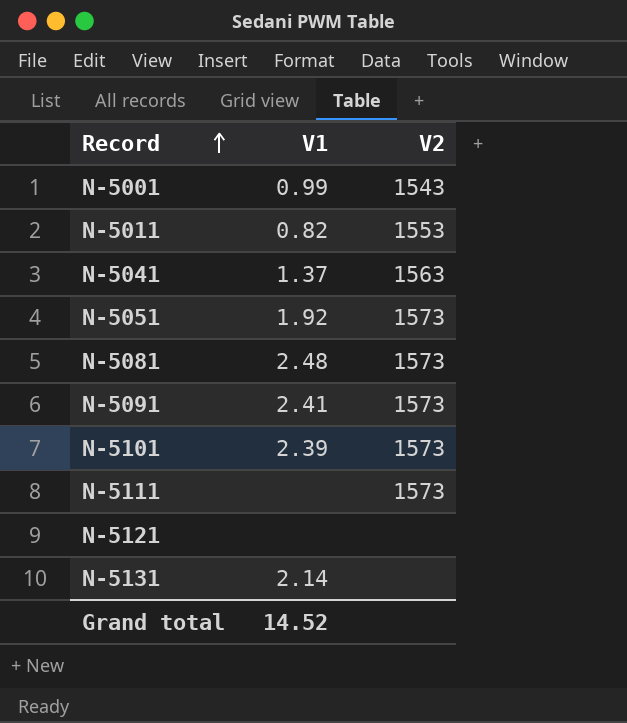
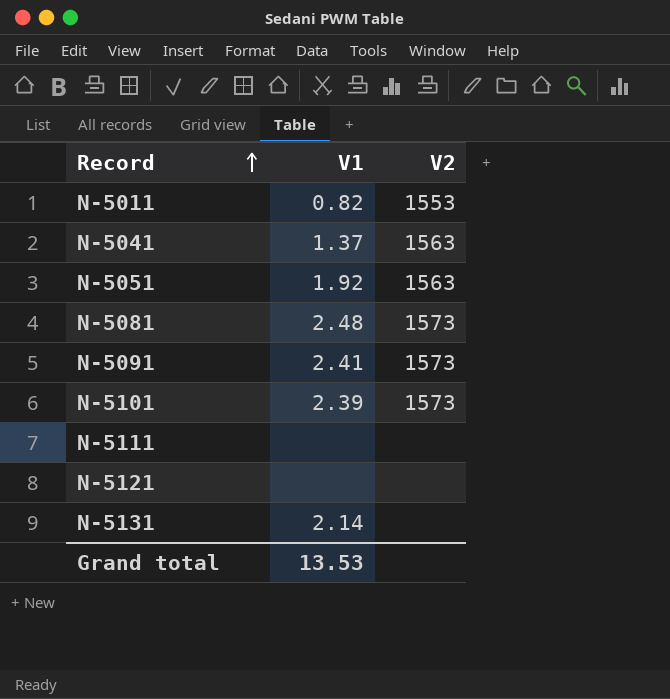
row N-5001: 0.99 | 1543 -> none
N-5051 | V2: 1573 -> 1563
N-5111 | V2: 1573 -> none
Grand total | V1: 14.52 -> 13.53

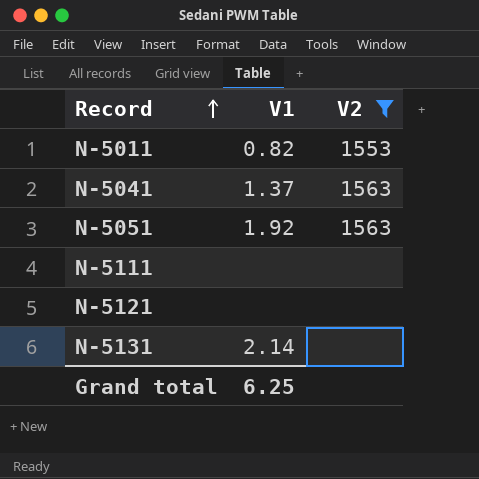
filter: none -> V2 != 1573
Grand total | V1: 13.53 -> 6.25

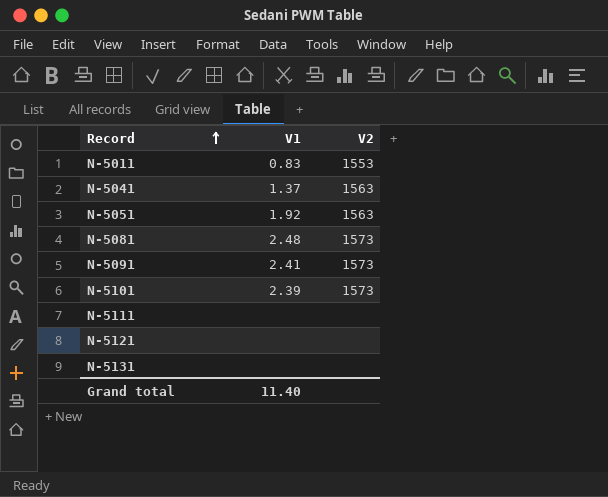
filter: V2 != 1573 -> none
N-5011 | V1: 0.82 -> 0.83
N-5131 | V1: 2.14 -> none
Grand total | V1: 6.25 -> 11.40

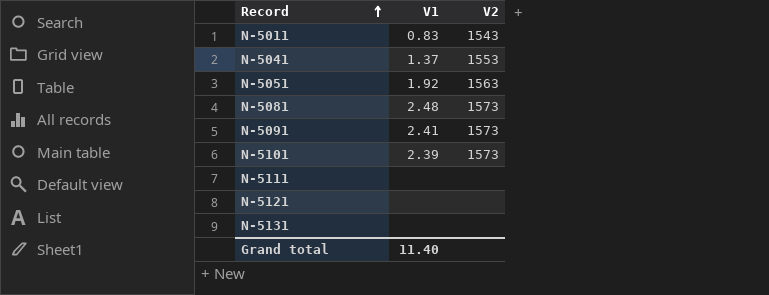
N-5011 | V2: 1553 -> 1543
N-5041 | V2: 1563 -> 1553

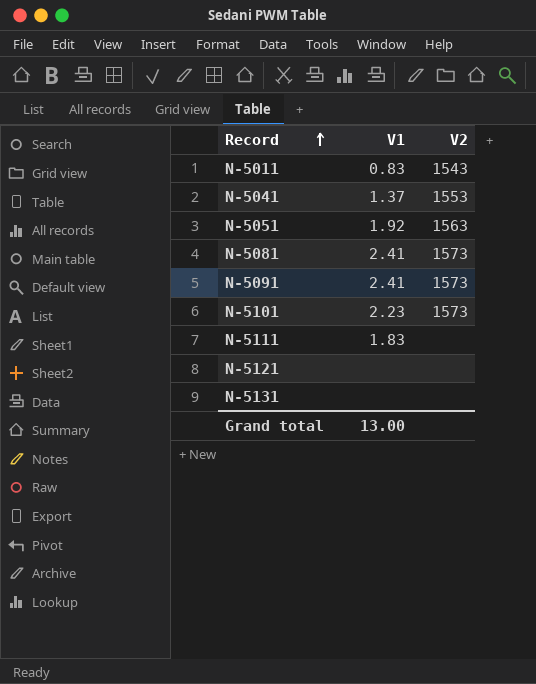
N-5081 | V1: 2.48 -> 2.41
N-5101 | V1: 2.39 -> 2.23
N-5111 | V1: none -> 1.83
Grand total | V1: 11.40 -> 13.00

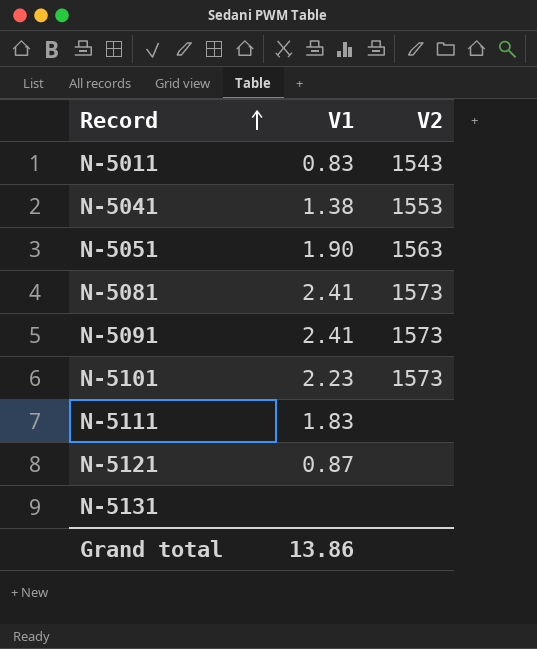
N-5041 | V1: 1.37 -> 1.38
N-5051 | V1: 1.92 -> 1.90
N-5121 | V1: none -> 0.87
Grand total | V1: 13.00 -> 13.86

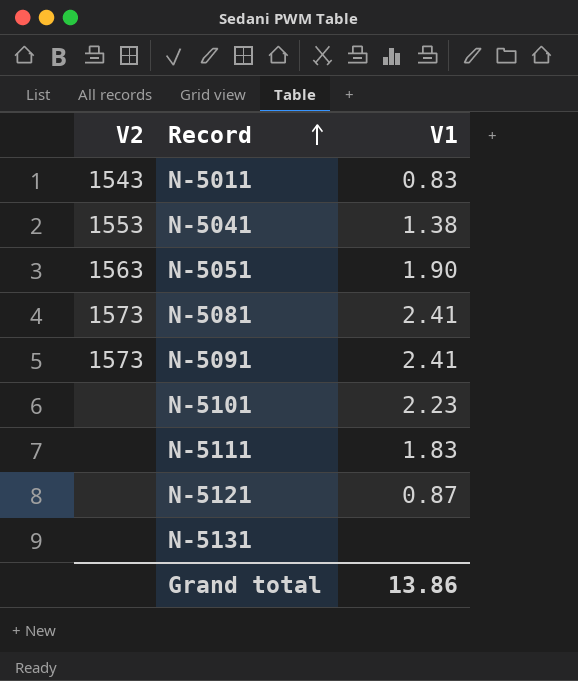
column V2 | position: 3 -> 1
N-5101 | V2: 1573 -> none

